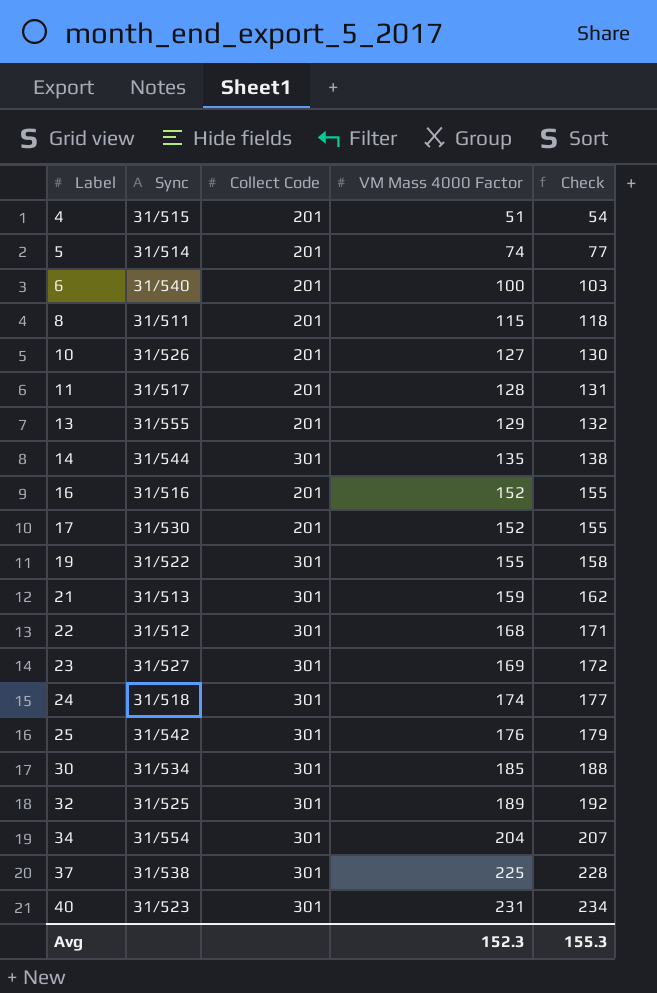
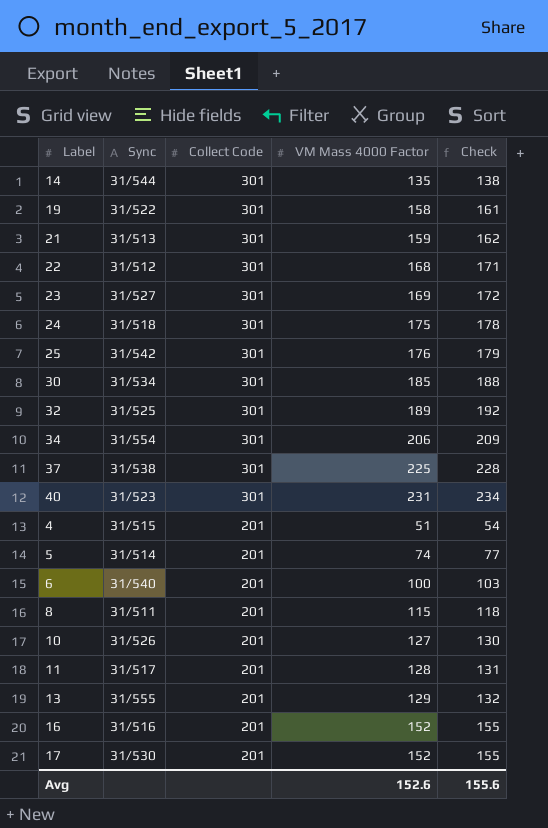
row order: Label ascending -> Collect Code descending
19 | VM Mass 4000 Factor: 155 -> 158
19 | Check: 158 -> 161
24 | VM Mass 4000 Factor: 174 -> 175
24 | Check: 177 -> 178
34 | VM Mass 4000 Factor: 204 -> 206
34 | Check: 207 -> 209
Avg | VM Mass 4000 Factor: 152.3 -> 152.6
Avg | Check: 155.3 -> 155.6

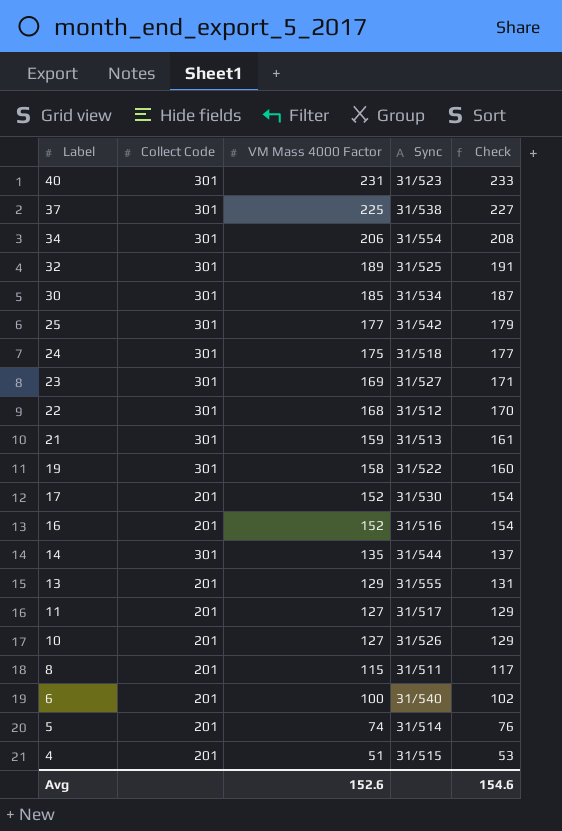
row order: Collect Code descending -> Label descending
column Sync | position: 2 -> 4
column Check | formula: [VM Mass 4000 Factor] + 3 -> [VM Mass 4000 Factor] + 2
25 | VM Mass 4000 Factor: 176 -> 177
11 | VM Mass 4000 Factor: 128 -> 127
Avg | Check: 155.6 -> 154.6

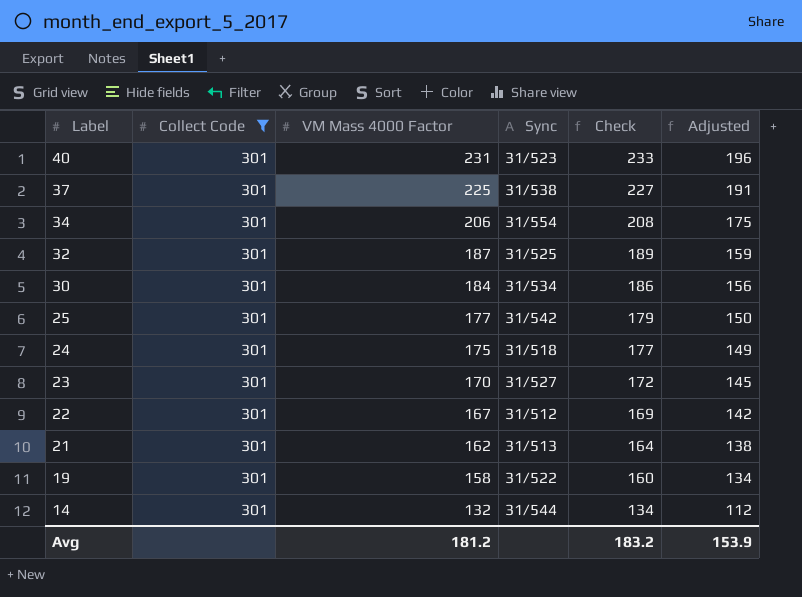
filter: none -> Collect Code = 301
column Adjusted | formula: none -> [VM Mass 4000 Factor] * 0.85
32 | VM Mass 4000 Factor: 189 -> 187
32 | Check: 191 -> 189
30 | VM Mass 4000 Factor: 185 -> 184
30 | Check: 187 -> 186
23 | VM Mass 4000 Factor: 169 -> 170
23 | Check: 171 -> 172
22 | VM Mass 4000 Factor: 168 -> 167
22 | Check: 170 -> 169
21 | VM Mass 4000 Factor: 159 -> 162
21 | Check: 161 -> 164
14 | VM Mass 4000 Factor: 135 -> 132
14 | Check: 137 -> 134
Avg | VM Mass 4000 Factor: 152.6 -> 181.2
Avg | Check: 154.6 -> 183.2

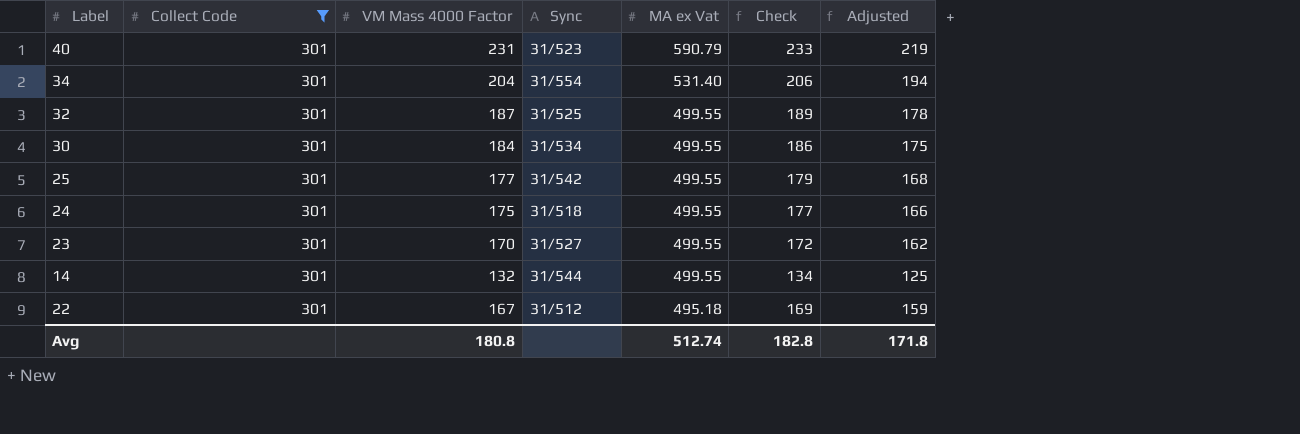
row order: Label descending -> MA ex Vat descending
column MA ex Vat | position: none -> 5
column Adjusted | formula: [VM Mass 4000 Factor] * 0.85 -> [VM Mass 4000 Factor] * 0.95
row 37: 301 | 225 | 31/538 | 227 | 191 -> none
row 21: 301 | 162 | 31/513 | 164 | 138 -> none
row 19: 301 | 158 | 31/522 | 160 | 134 -> none
34 | VM Mass 4000 Factor: 206 -> 204
34 | Check: 208 -> 206
Avg | VM Mass 4000 Factor: 181.2 -> 180.8
Avg | Check: 183.2 -> 182.8
Avg | Adjusted: 153.9 -> 171.8

